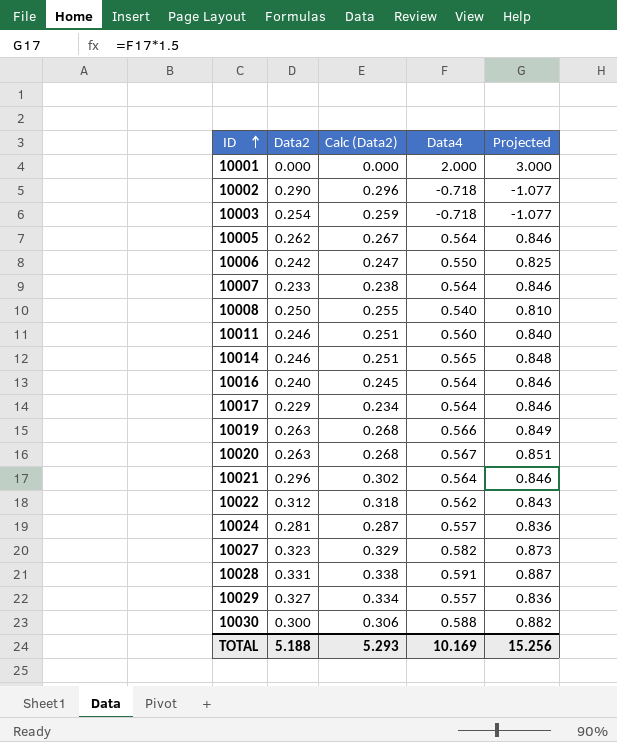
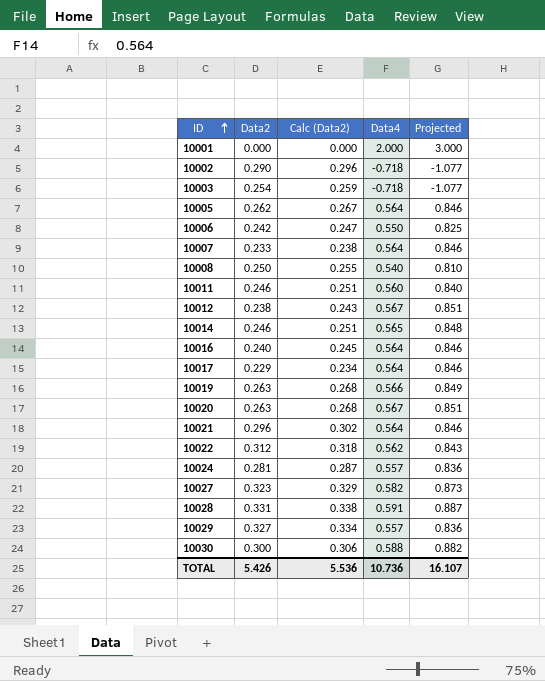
row 10012: none -> 0.238 | 0.243 | 0.567 | 0.851
TOTAL | Data2: 5.188 -> 5.426
TOTAL | Calc (Data2): 5.293 -> 5.536
TOTAL | Data4: 10.169 -> 10.736
TOTAL | Projected: 15.256 -> 16.107

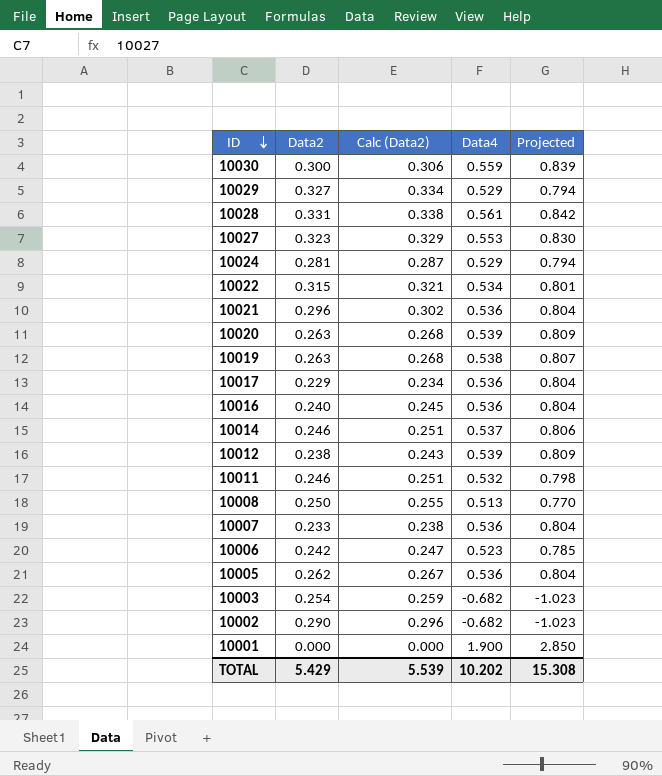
row order: ID ascending -> ID descending
10030 | Data4: 0.588 -> 0.559
10030 | Projected: 0.882 -> 0.839
10029 | Data4: 0.557 -> 0.529
10029 | Projected: 0.836 -> 0.794
10028 | Data4: 0.591 -> 0.561
10028 | Projected: 0.887 -> 0.842
10027 | Data4: 0.582 -> 0.553
10027 | Projected: 0.873 -> 0.830
10024 | Data4: 0.557 -> 0.529
10024 | Projected: 0.836 -> 0.794
10022 | Data2: 0.312 -> 0.315
10022 | Calc (Data2): 0.318 -> 0.321
10022 | Data4: 0.562 -> 0.534
10022 | Projected: 0.843 -> 0.801
10021 | Data4: 0.564 -> 0.536
10021 | Projected: 0.846 -> 0.804
10020 | Data4: 0.567 -> 0.539
10020 | Projected: 0.851 -> 0.809
10019 | Data4: 0.566 -> 0.538
10019 | Projected: 0.849 -> 0.807
10017 | Data4: 0.564 -> 0.536
10017 | Projected: 0.846 -> 0.804
10016 | Data4: 0.564 -> 0.536
10016 | Projected: 0.846 -> 0.804
10014 | Data4: 0.565 -> 0.537
10014 | Projected: 0.848 -> 0.806
10012 | Data4: 0.567 -> 0.539
10012 | Projected: 0.851 -> 0.809
10011 | Data4: 0.560 -> 0.532
10011 | Projected: 0.840 -> 0.798
10008 | Data4: 0.540 -> 0.513
10008 | Projected: 0.810 -> 0.770
10007 | Data4: 0.564 -> 0.536
10007 | Projected: 0.846 -> 0.804
10006 | Data4: 0.550 -> 0.523
10006 | Projected: 0.825 -> 0.785
10005 | Data4: 0.564 -> 0.536
10005 | Projected: 0.846 -> 0.804
10003 | Data4: -0.718 -> -0.682
10003 | Projected: -1.077 -> -1.023
10002 | Data4: -0.718 -> -0.682
10002 | Projected: -1.077 -> -1.023
10001 | Data4: 2.000 -> 1.900
10001 | Projected: 3.000 -> 2.850
TOTAL | Data2: 5.426 -> 5.429
TOTAL | Calc (Data2): 5.536 -> 5.539
TOTAL | Data4: 10.736 -> 10.202
TOTAL | Projected: 16.107 -> 15.308

